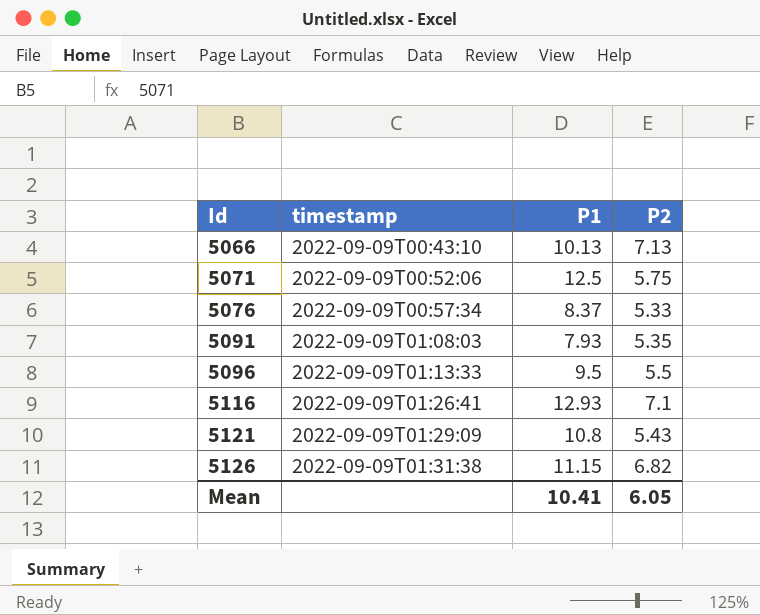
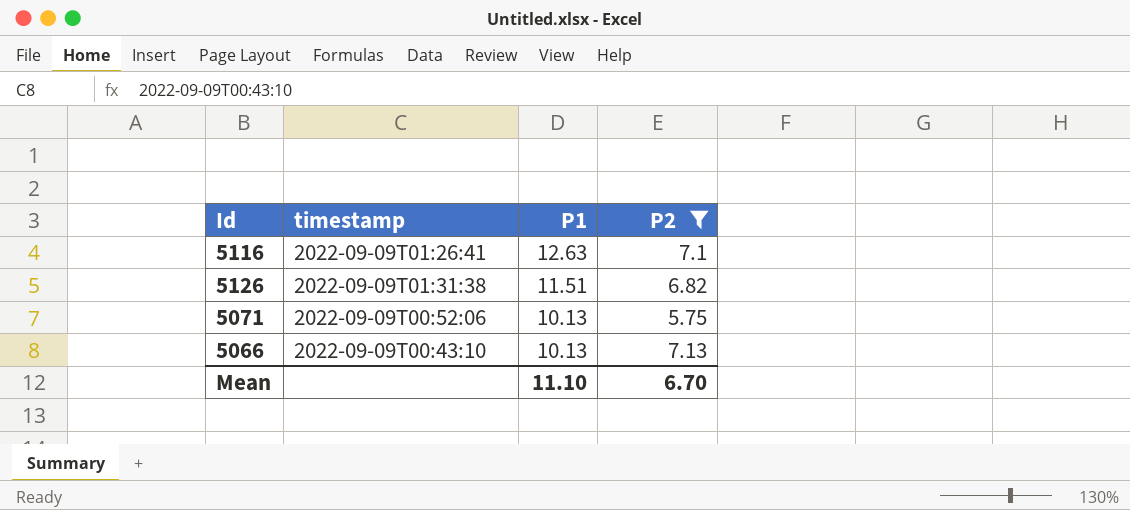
filter: none -> P2 >= 5.75
row order: Id ascending -> P1 descending
5116 | P1: 12.93 -> 12.63
5126 | P1: 11.15 -> 11.51
5071 | P1: 12.5 -> 10.13
Mean | P1: 10.41 -> 11.10
Mean | P2: 6.05 -> 6.70

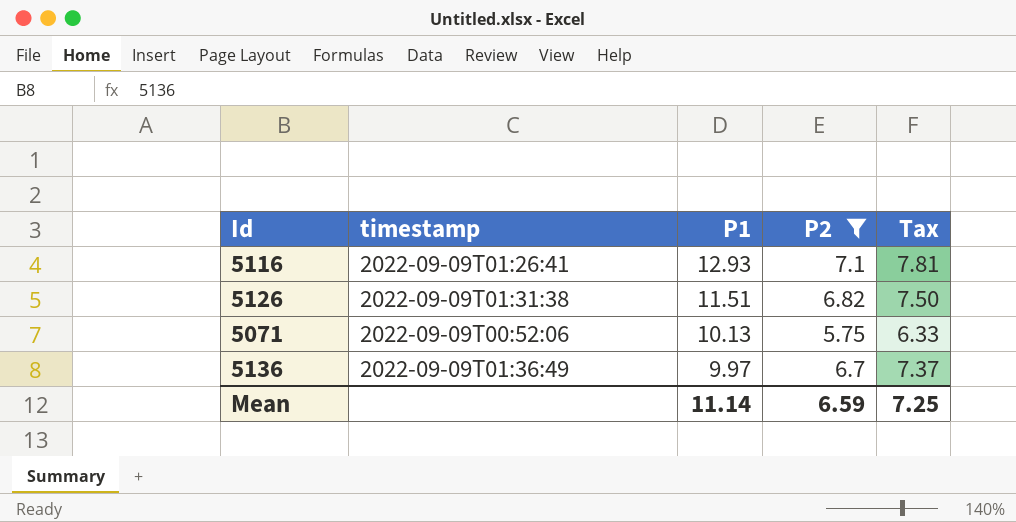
column Tax | formula: none -> [P2] * 1.1
row 5066: 2022-09-09T00:43:10 | 10.13 | 7.13 -> none
5116 | P1: 12.63 -> 12.93
row 5136: none -> 2022-09-09T01:36:49 | 9.97 | 6.7 | 7.37
Mean | P1: 11.10 -> 11.14
Mean | P2: 6.70 -> 6.59

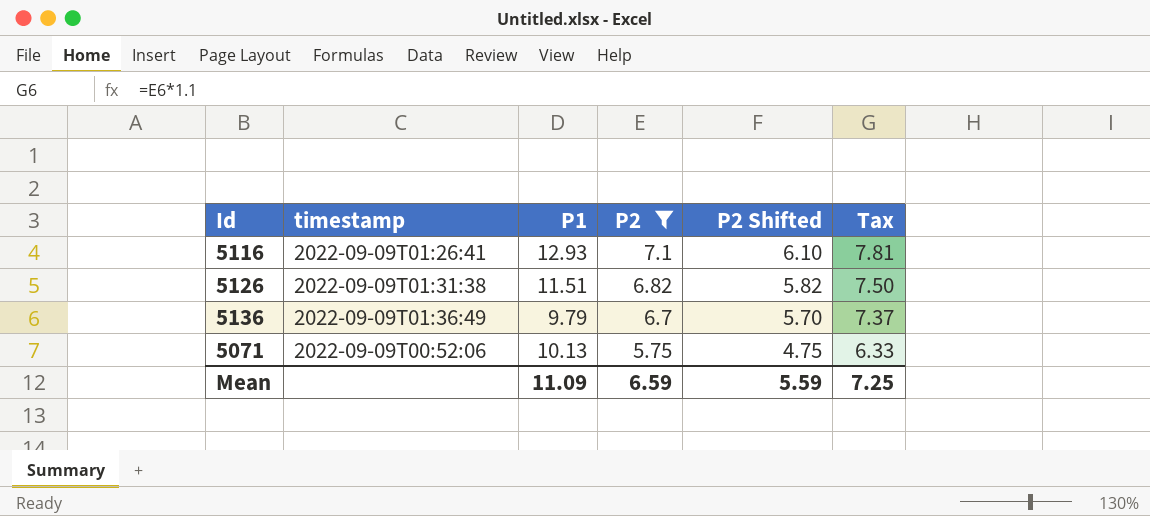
row order: P1 descending -> P2 descending
column P2 Shifted | formula: none -> [P2] - 1
5136 | P1: 9.97 -> 9.79
Mean | P1: 11.14 -> 11.09

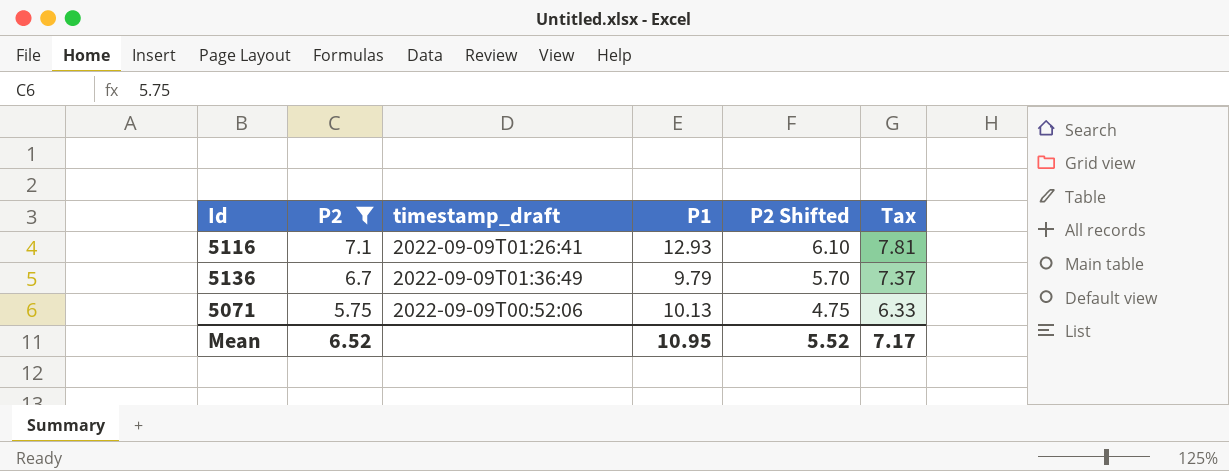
column P2 | position: 4 -> 2
column name: timestamp -> timestamp_draft
row 5126: 2022-09-09T01:31:38 | 11.51 | 6.82 | 5.82 | 7.50 -> none
Mean | P2: 6.59 -> 6.52
Mean | P1: 11.09 -> 10.95
Mean | P2 Shifted: 5.59 -> 5.52
Mean | Tax: 7.25 -> 7.17

